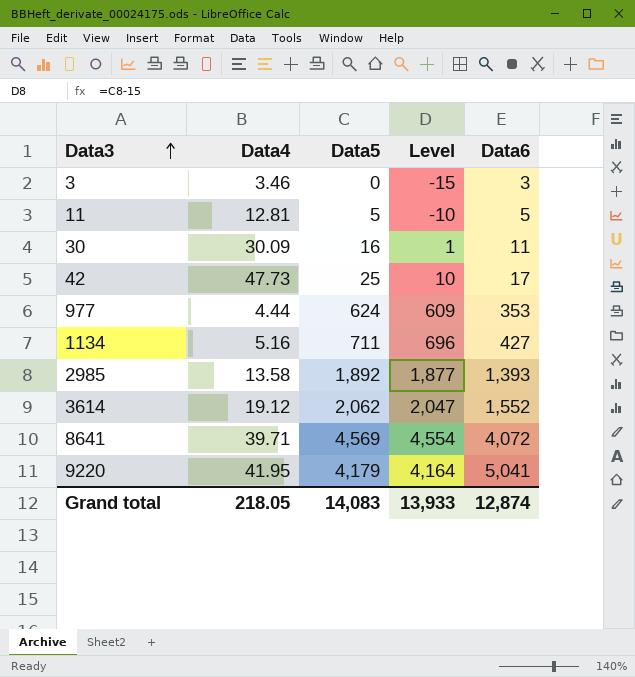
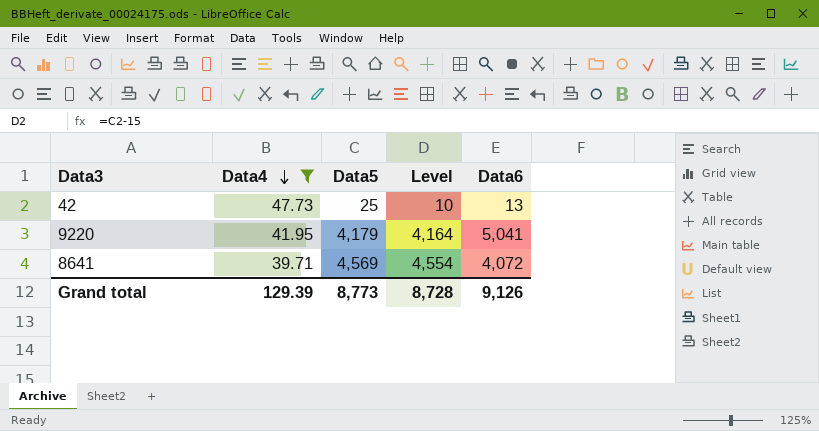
filter: none -> Data4 >= 39.71
row order: Data3 ascending -> Data4 descending
42 | Data6: 17 -> 13
Grand total | Data4: 218.05 -> 129.39
Grand total | Data5: 14,083 -> 8,773
Grand total | Level: 13,933 -> 8,728
Grand total | Data6: 12,874 -> 9,126

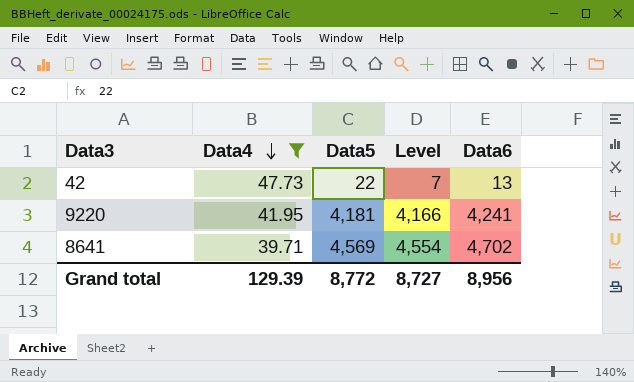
42 | Data5: 25 -> 22
42 | Level: 10 -> 7
9220 | Data5: 4,179 -> 4,181
9220 | Level: 4,164 -> 4,166
9220 | Data6: 5,041 -> 4,241
8641 | Data6: 4,072 -> 4,702
Grand total | Data5: 8,773 -> 8,772
Grand total | Level: 8,728 -> 8,727
Grand total | Data6: 9,126 -> 8,956

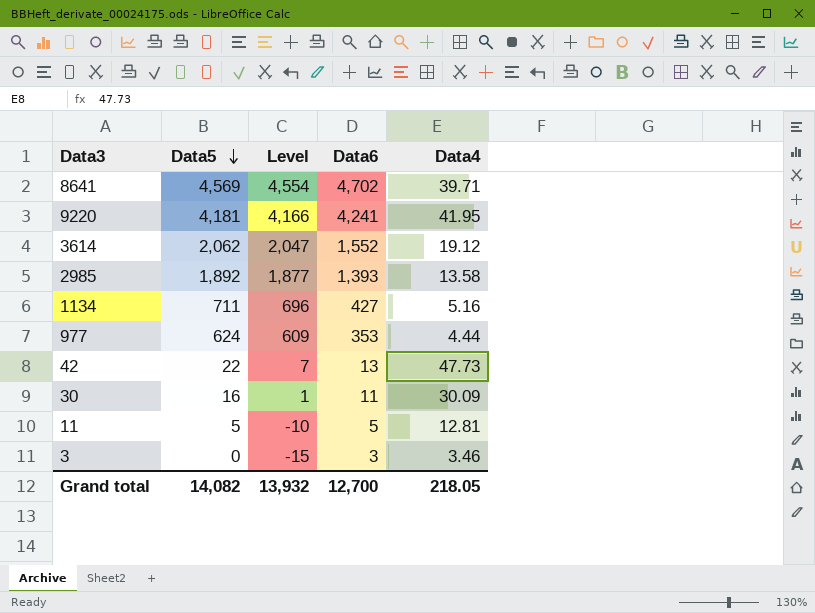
filter: Data4 >= 39.71 -> none
row order: Data4 descending -> Data5 descending
column Data4 | position: 2 -> 5
Grand total | Data5: 8,772 -> 14,082
Grand total | Level: 8,727 -> 13,932
Grand total | Data6: 8,956 -> 12,700
Grand total | Data4: 129.39 -> 218.05

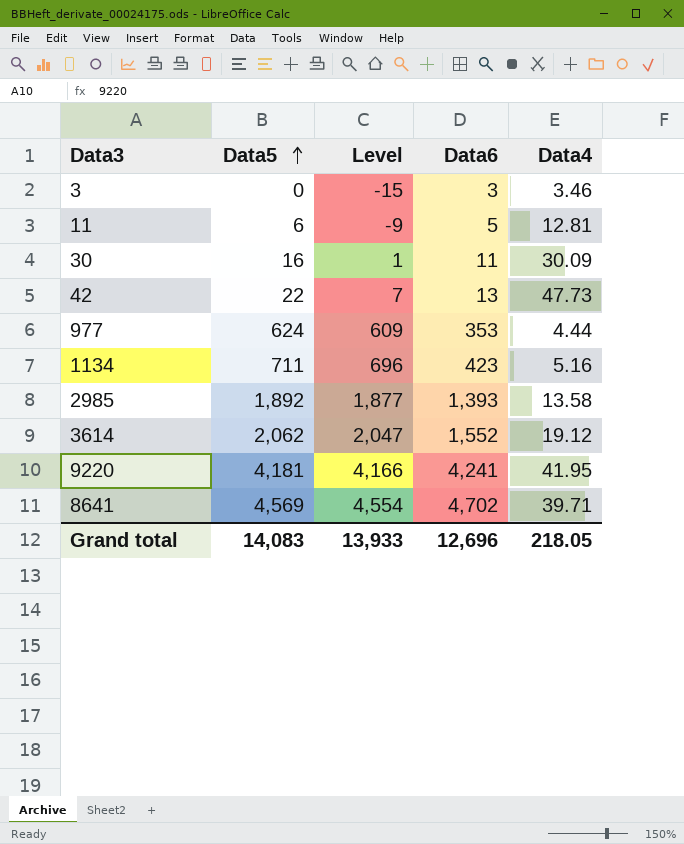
row order: Data5 descending -> Data5 ascending
11 | Data5: 5 -> 6
11 | Level: -10 -> -9
1134 | Data6: 427 -> 423
Grand total | Data5: 14,082 -> 14,083
Grand total | Level: 13,932 -> 13,933
Grand total | Data6: 12,700 -> 12,696

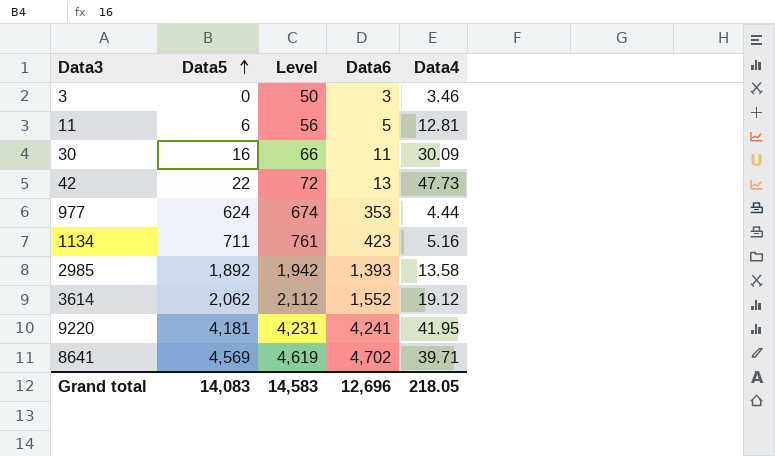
column Level | formula: [Data5] - 15 -> [Data5] + 50
Grand total | Level: 13,933 -> 14,583

